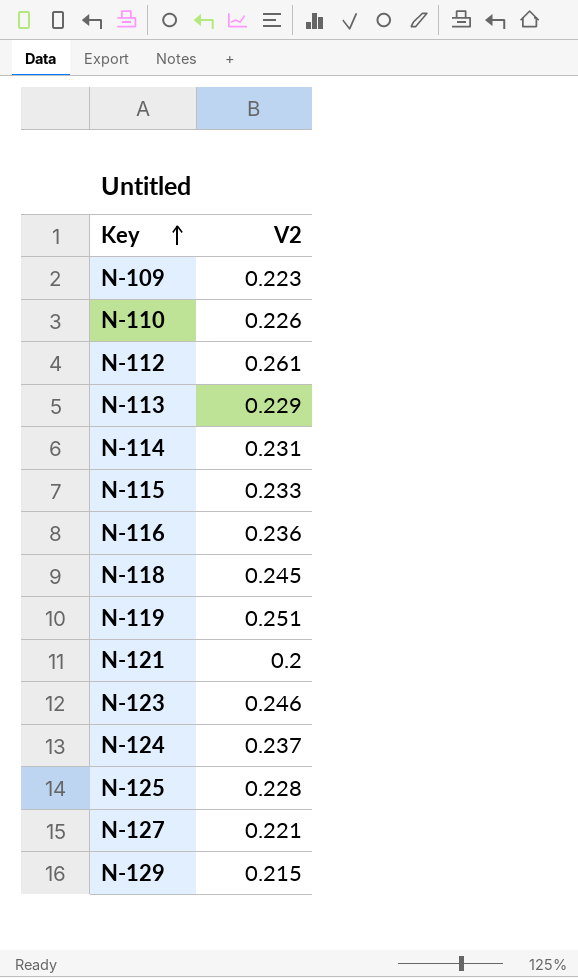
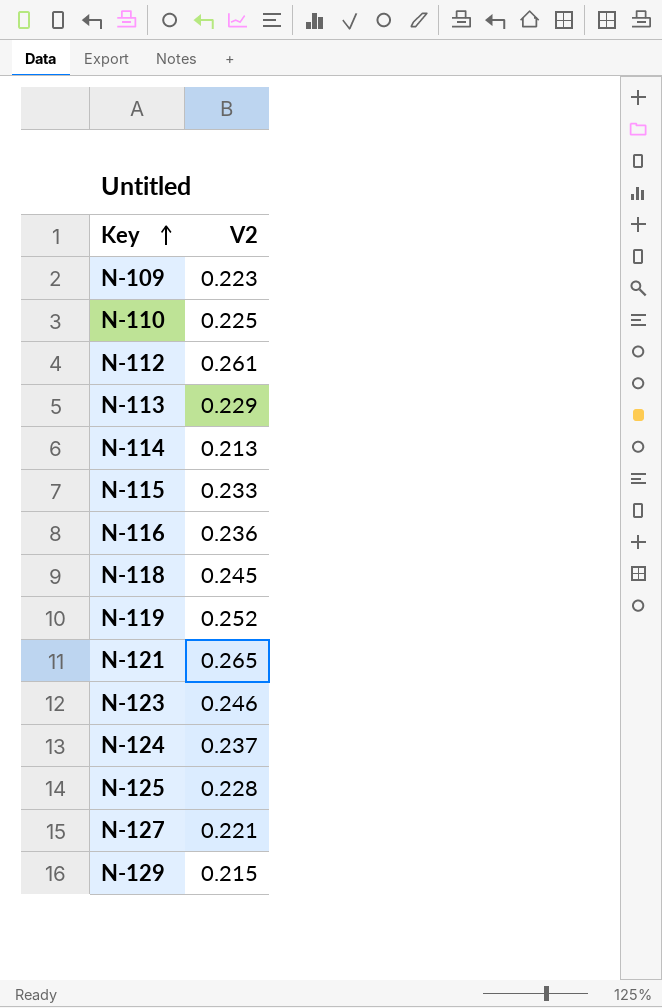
N-110 | V2: 0.226 -> 0.225
N-114 | V2: 0.231 -> 0.213
N-119 | V2: 0.251 -> 0.252
N-121 | V2: 0.2 -> 0.265

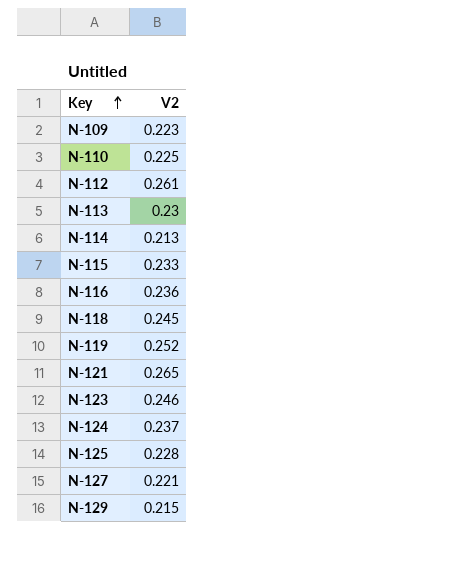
N-113 | V2: 0.229 -> 0.23

